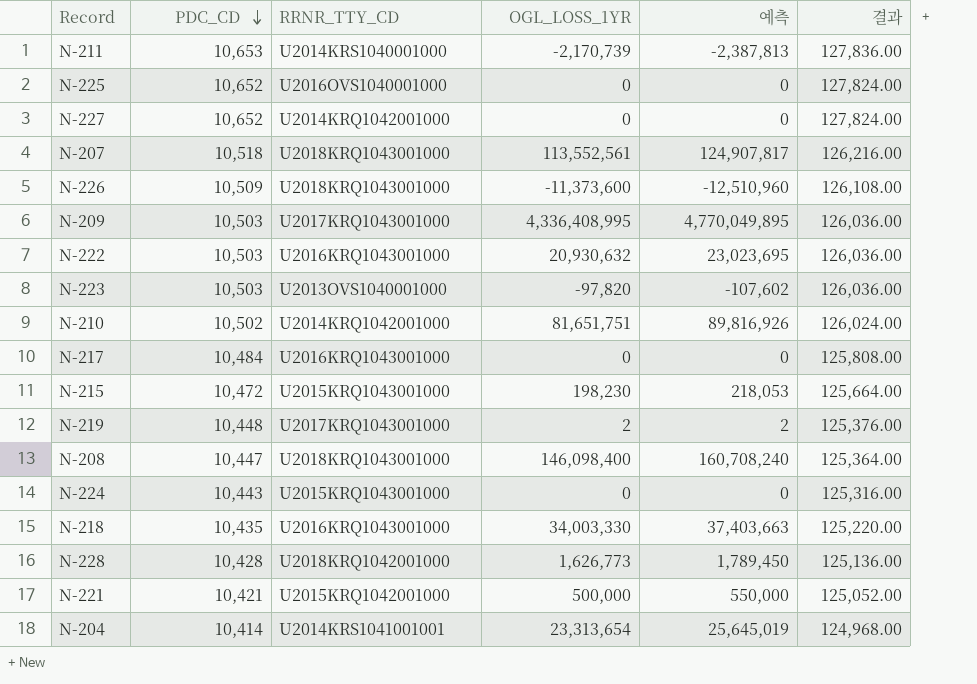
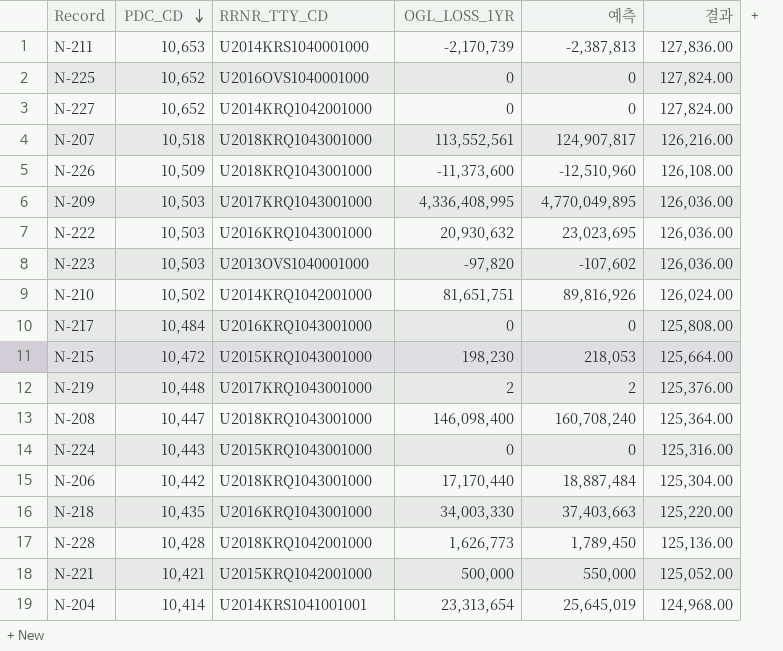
row N-206: none -> 10,442 | U2018KRQ1043001000 | 17,170,440 | 18,887,484 | 125,304.00

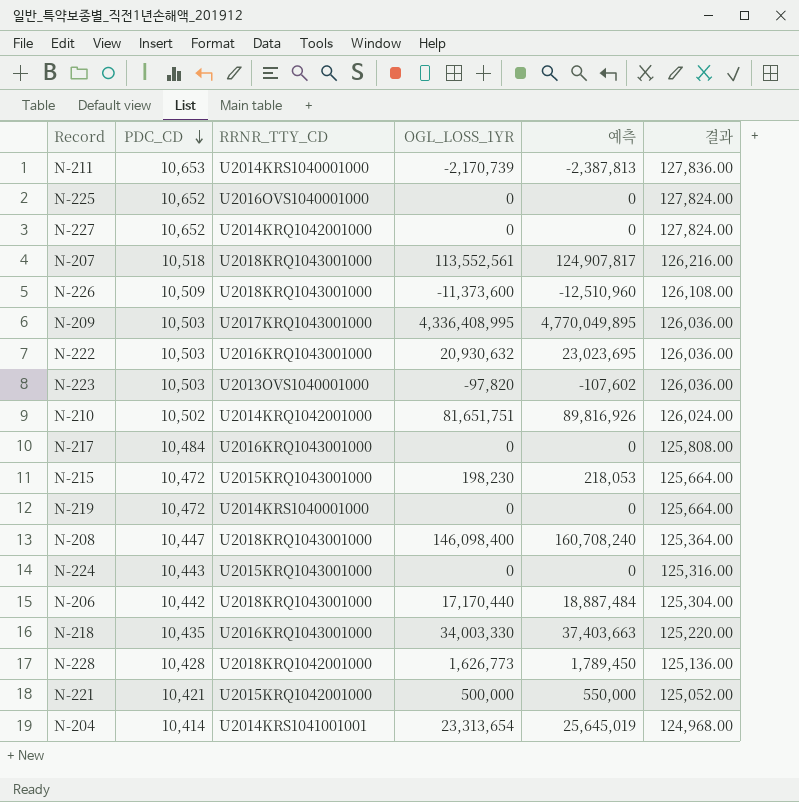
N-219 | PDC_CD: 10,448 -> 10,472
N-219 | RRNR_TTY_CD: U2017KRQ1043001000 -> U2014KRS1040001000
N-219 | OGL_LOSS_1YR: 2 -> 0
N-219 | 예측: 2 -> 0
N-219 | 결과: 125,376.00 -> 125,664.00

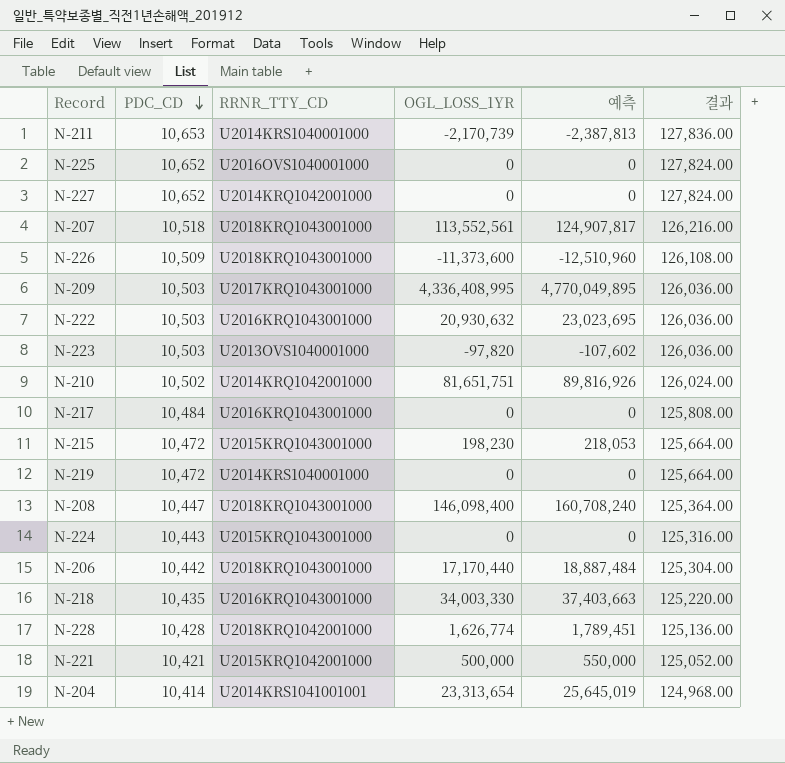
N-228 | OGL_LOSS_1YR: 1,626,773 -> 1,626,774
N-228 | 예측: 1,789,450 -> 1,789,451

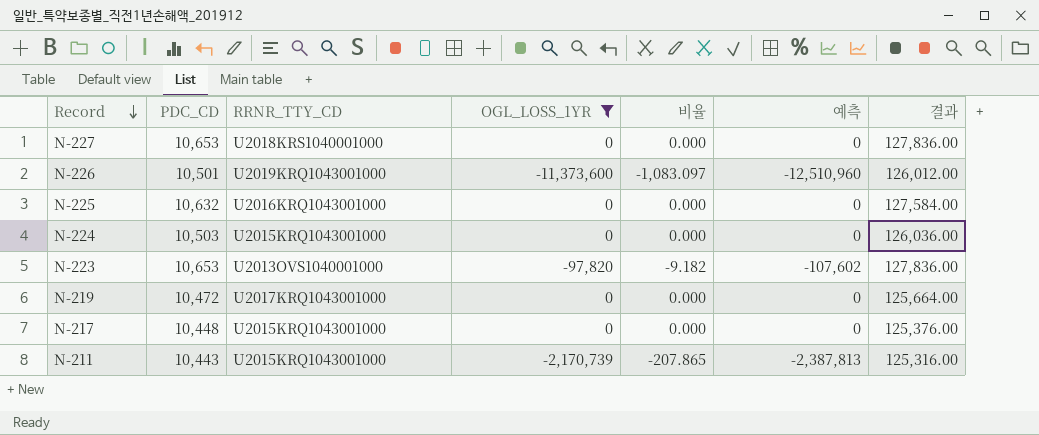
filter: none -> OGL_LOSS_1YR <= 0
row order: PDC_CD descending -> Record descending
column 비율 | formula: none -> [OGL_LOSS_1YR] / [PDC_CD]
N-227 | PDC_CD: 10,652 -> 10,653
N-227 | RRNR_TTY_CD: U2014KRQ1042001000 -> U2018KRS1040001000
N-227 | 결과: 127,824.00 -> 127,836.00
N-226 | PDC_CD: 10,509 -> 10,501
N-226 | RRNR_TTY_CD: U2018KRQ1043001000 -> U2019KRQ1043001000
N-226 | 결과: 126,108.00 -> 126,012.00
N-225 | PDC_CD: 10,652 -> 10,632
N-225 | RRNR_TTY_CD: U2016OVS1040001000 -> U2016KRQ1043001000
N-225 | 결과: 127,824.00 -> 127,584.00
N-224 | PDC_CD: 10,443 -> 10,503
N-224 | 결과: 125,316.00 -> 126,036.00
N-223 | PDC_CD: 10,503 -> 10,653
N-223 | 결과: 126,036.00 -> 127,836.00
N-219 | RRNR_TTY_CD: U2014KRS1040001000 -> U2017KRQ1043001000
N-217 | PDC_CD: 10,484 -> 10,448
N-217 | RRNR_TTY_CD: U2016KRQ1043001000 -> U2015KRQ1043001000
N-217 | 결과: 125,808.00 -> 125,376.00
N-211 | PDC_CD: 10,653 -> 10,443
N-211 | RRNR_TTY_CD: U2014KRS1040001000 -> U2015KRQ1043001000
N-211 | 결과: 127,836.00 -> 125,316.00

